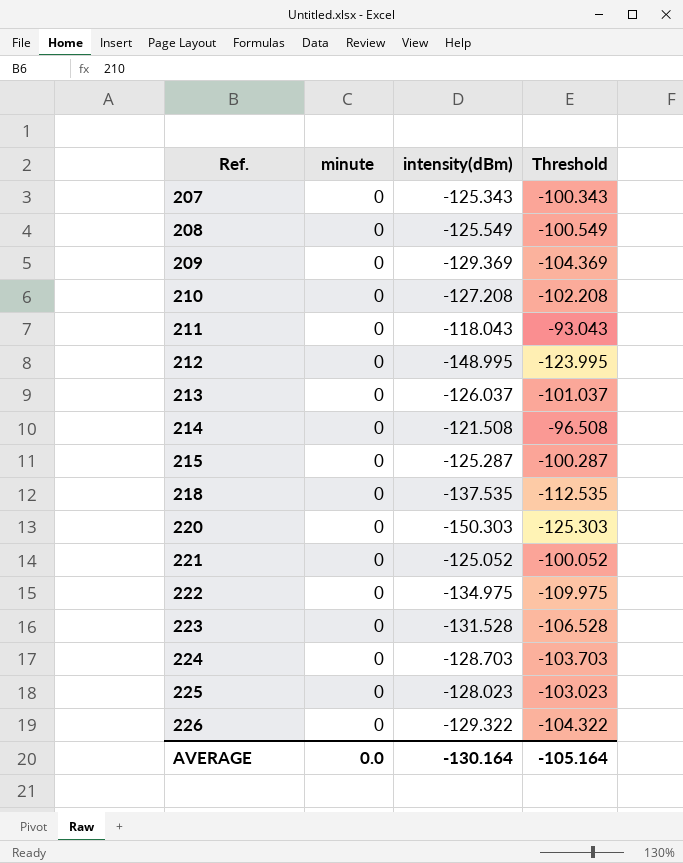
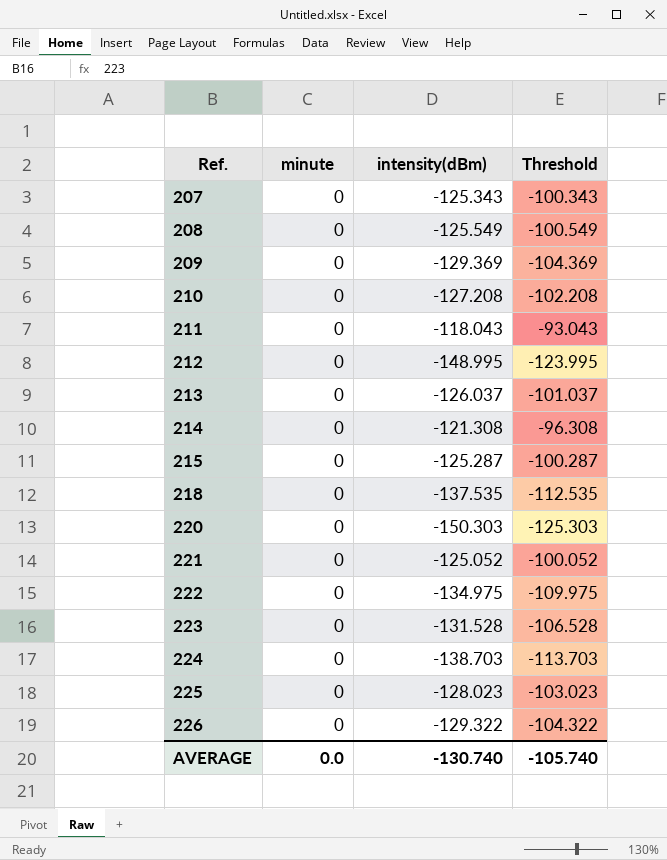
214 | intensity(dBm): -121.508 -> -121.308
214 | Threshold: -96.508 -> -96.308
224 | intensity(dBm): -128.703 -> -138.703
224 | Threshold: -103.703 -> -113.703
AVERAGE | intensity(dBm): -130.164 -> -130.740
AVERAGE | Threshold: -105.164 -> -105.740

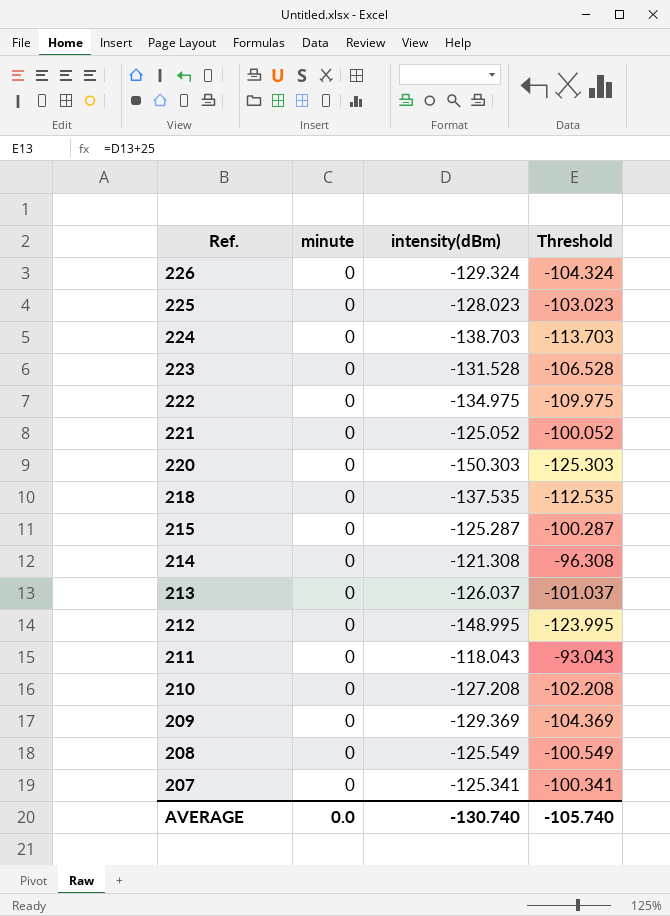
row order: Ref. ascending -> Ref. descending
226 | intensity(dBm): -129.322 -> -129.324
226 | Threshold: -104.322 -> -104.324
207 | intensity(dBm): -125.343 -> -125.341
207 | Threshold: -100.343 -> -100.341

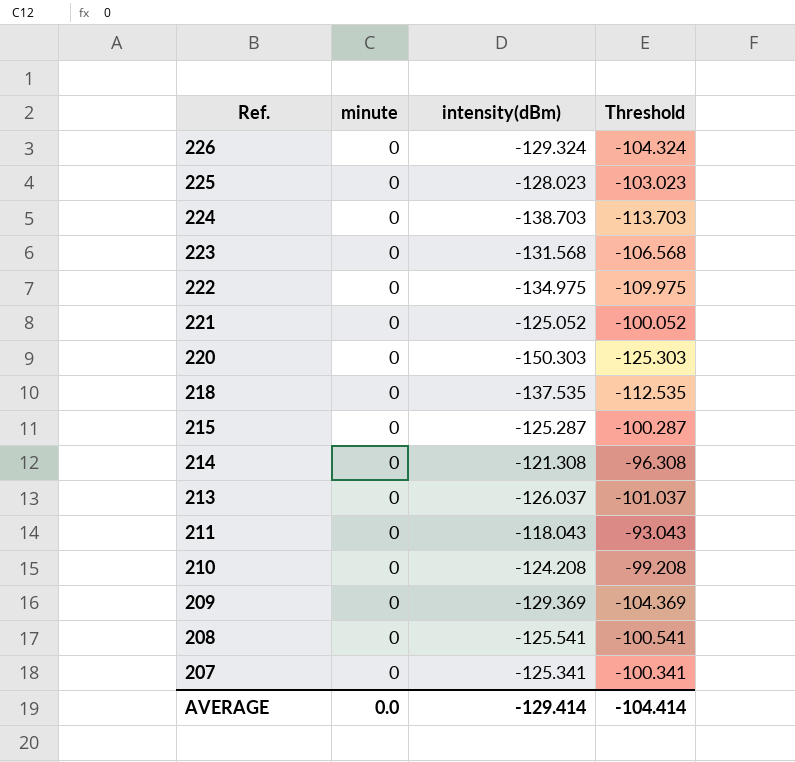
row 212: 0 | -148.995 | -123.995 -> none
223 | intensity(dBm): -131.528 -> -131.568
223 | Threshold: -106.528 -> -106.568
210 | intensity(dBm): -127.208 -> -124.208
210 | Threshold: -102.208 -> -99.208
208 | intensity(dBm): -125.549 -> -125.541
208 | Threshold: -100.549 -> -100.541
AVERAGE | intensity(dBm): -130.740 -> -129.414
AVERAGE | Threshold: -105.740 -> -104.414

